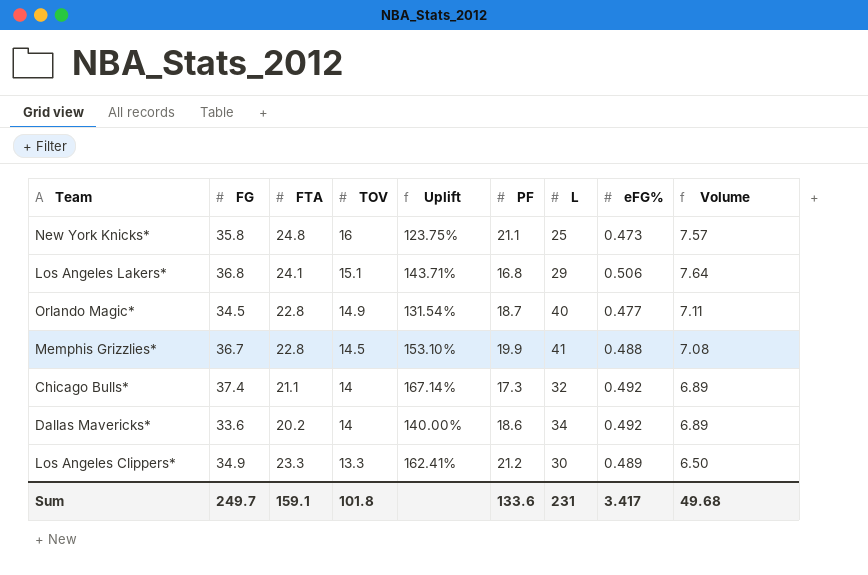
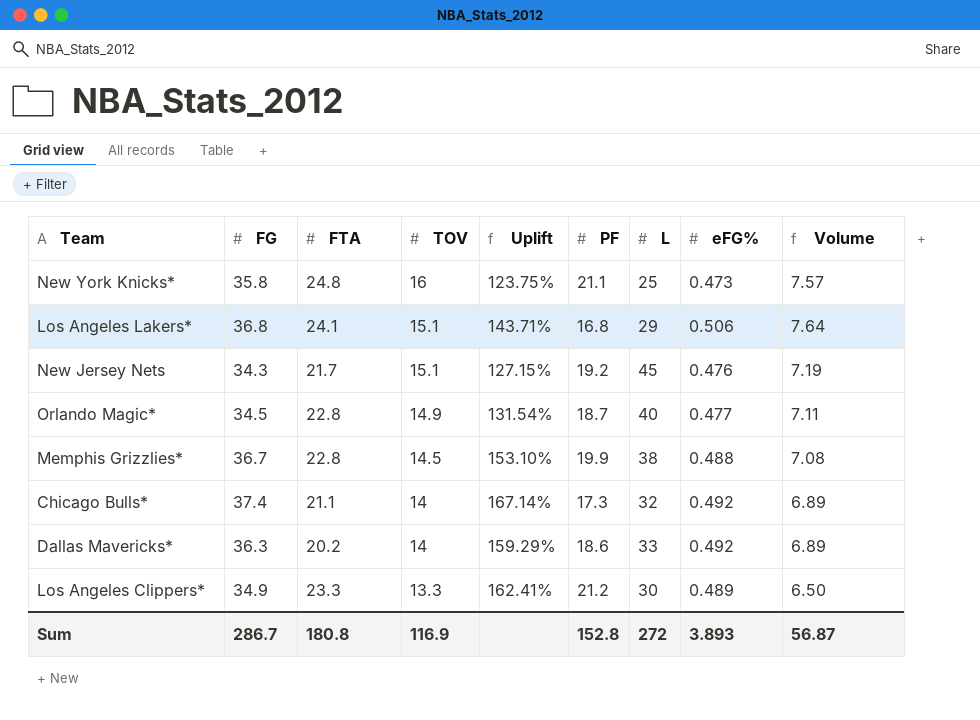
row New Jersey Nets: none -> 34.3 | 21.7 | 15.1 | 127.15% | 19.2 | 45 | 0.476 | 7.19
Memphis Grizzlies* | L: 41 -> 38
Dallas Mavericks* | FG: 33.6 -> 36.3
Dallas Mavericks* | Uplift: 140.00% -> 159.29%
Dallas Mavericks* | L: 34 -> 33
Sum | FG: 249.7 -> 286.7
Sum | FTA: 159.1 -> 180.8
Sum | TOV: 101.8 -> 116.9
Sum | PF: 133.6 -> 152.8
Sum | L: 231 -> 272
Sum | eFG%: 3.417 -> 3.893
Sum | Volume: 49.68 -> 56.87

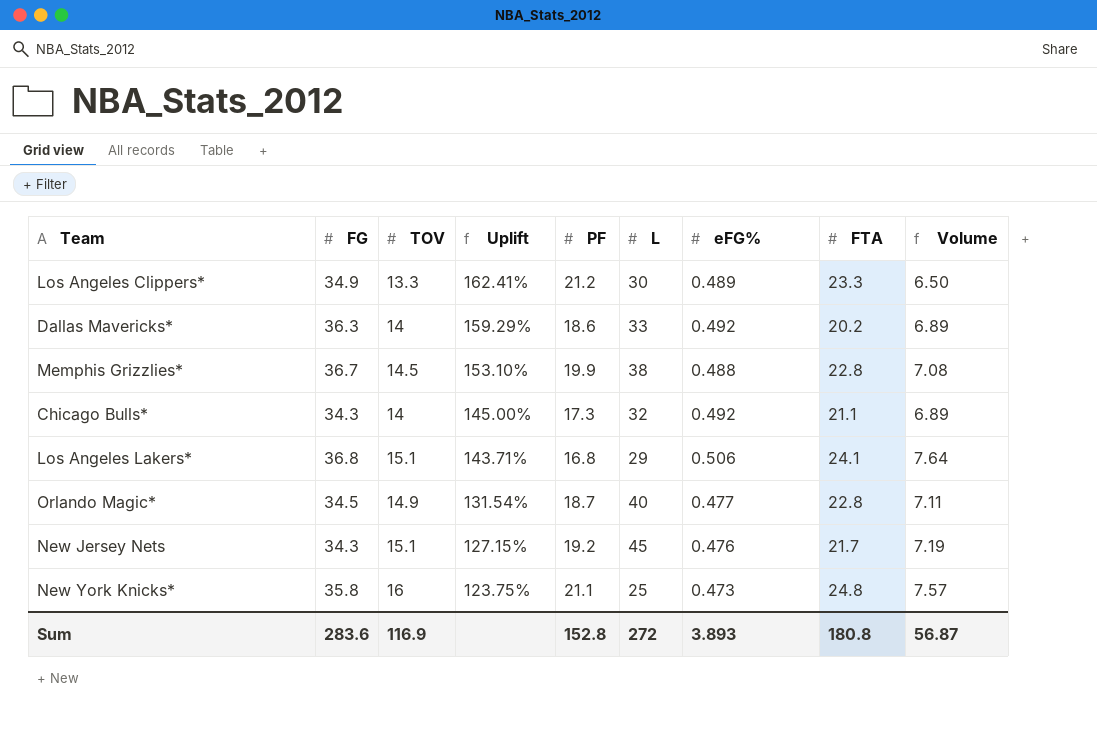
row order: TOV descending -> Uplift descending
column FTA | position: 3 -> 8
Chicago Bulls* | FG: 37.4 -> 34.3
Chicago Bulls* | Uplift: 167.14% -> 145.00%
Sum | FG: 286.7 -> 283.6

